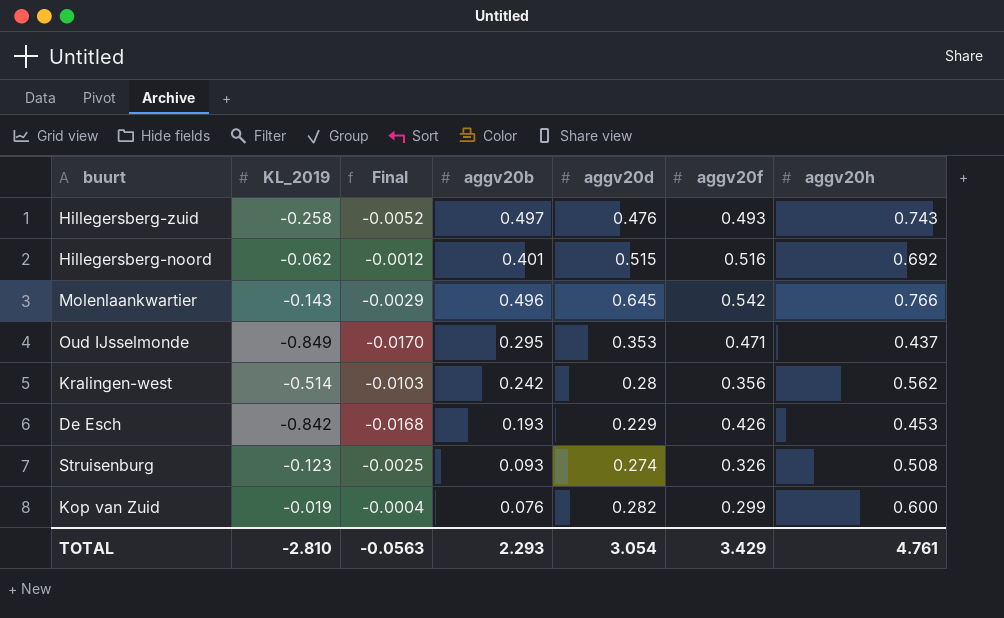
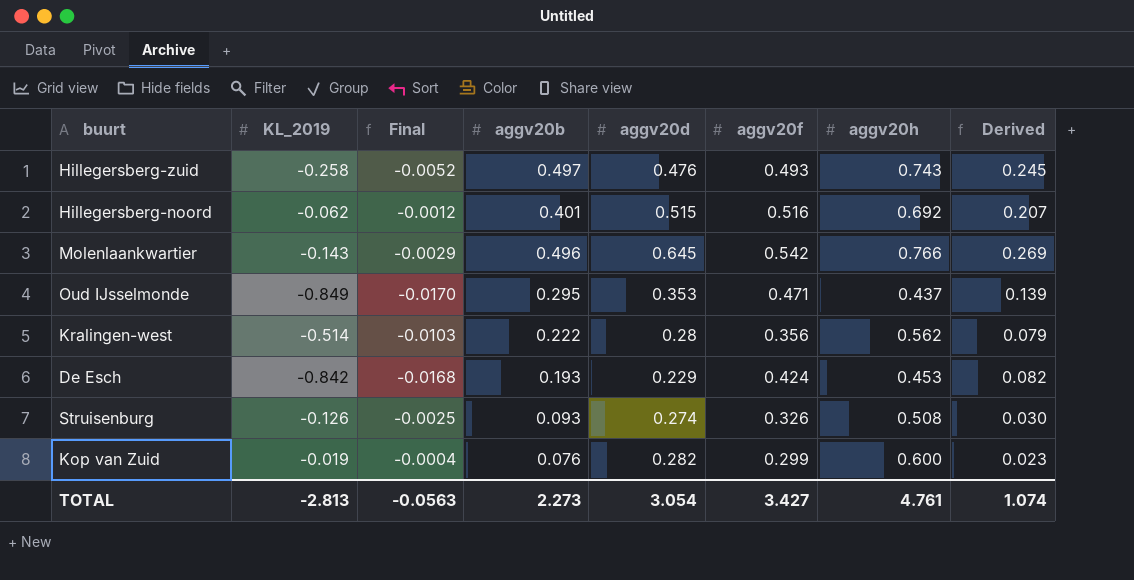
column Derived | formula: none -> [aggv20b] * [aggv20f]
Kralingen-west | aggv20b: 0.242 -> 0.222
De Esch | aggv20f: 0.426 -> 0.424
Struisenburg | KL_2019: -0.123 -> -0.126
TOTAL | KL_2019: -2.810 -> -2.813
TOTAL | aggv20b: 2.293 -> 2.273
TOTAL | aggv20f: 3.429 -> 3.427

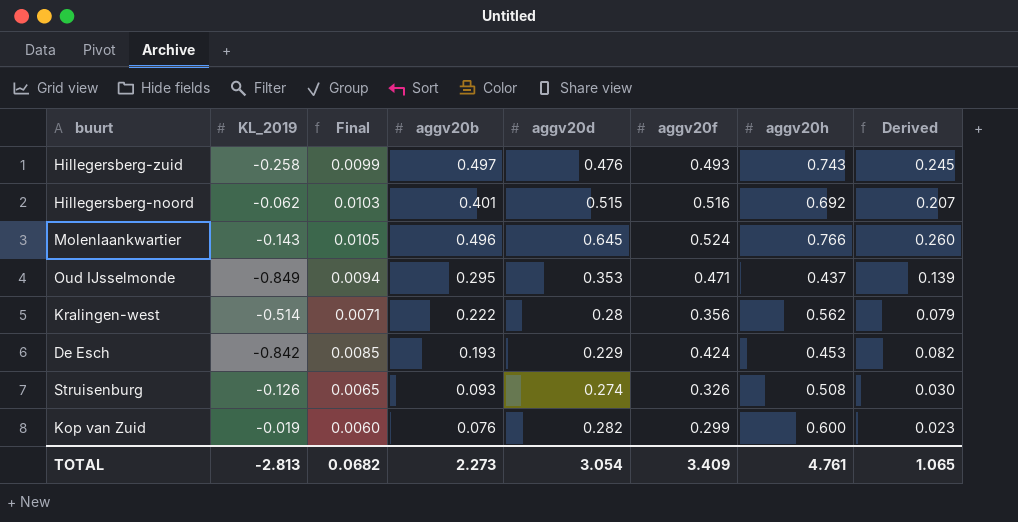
column Final | formula: [KL_2019] * 0.02 -> [aggv20f] * 0.02
Molenlaankwartier | aggv20f: 0.542 -> 0.524
Molenlaankwartier | Derived: 0.269 -> 0.260
TOTAL | Final: -0.0563 -> 0.0682
TOTAL | aggv20f: 3.427 -> 3.409
TOTAL | Derived: 1.074 -> 1.065

